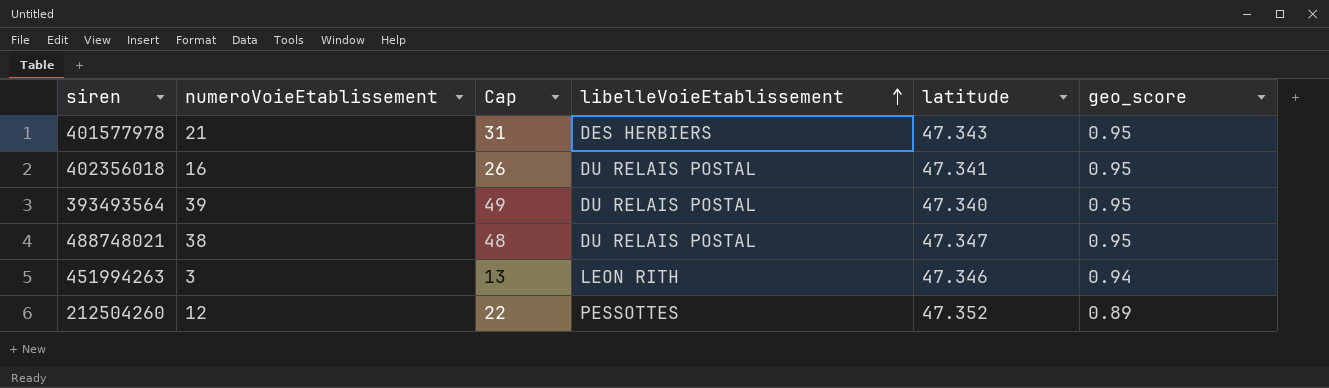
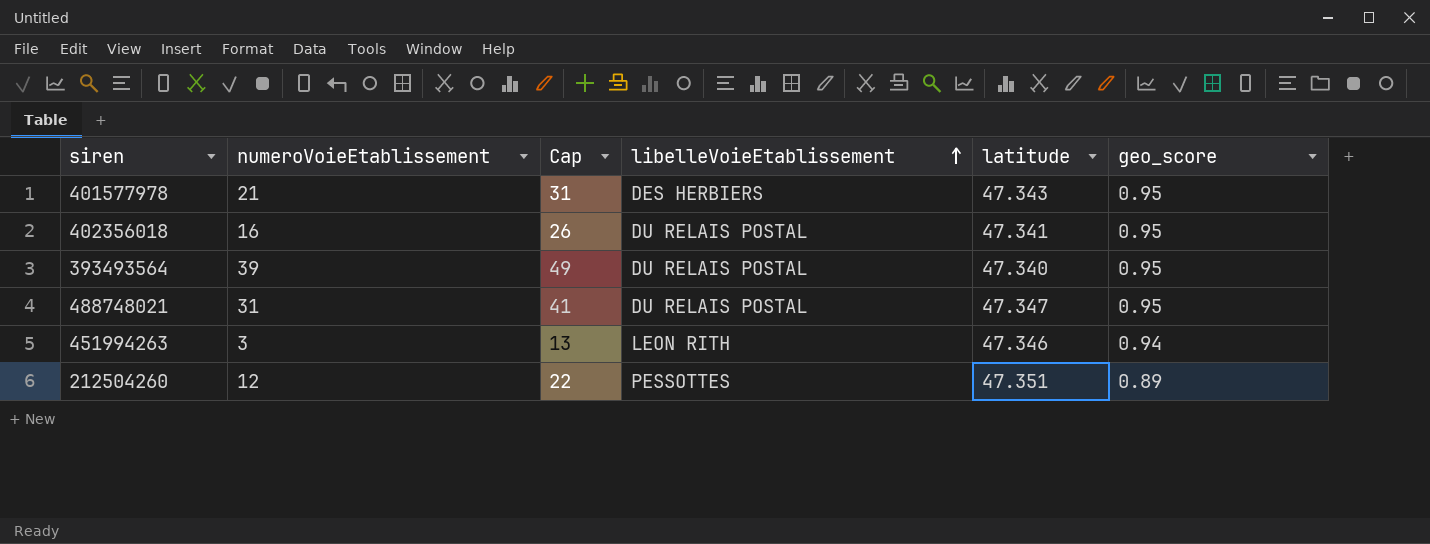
488748021 | numeroVoieEtablissement: 38 -> 31
488748021 | Cap: 48 -> 41
212504260 | latitude: 47.352 -> 47.351

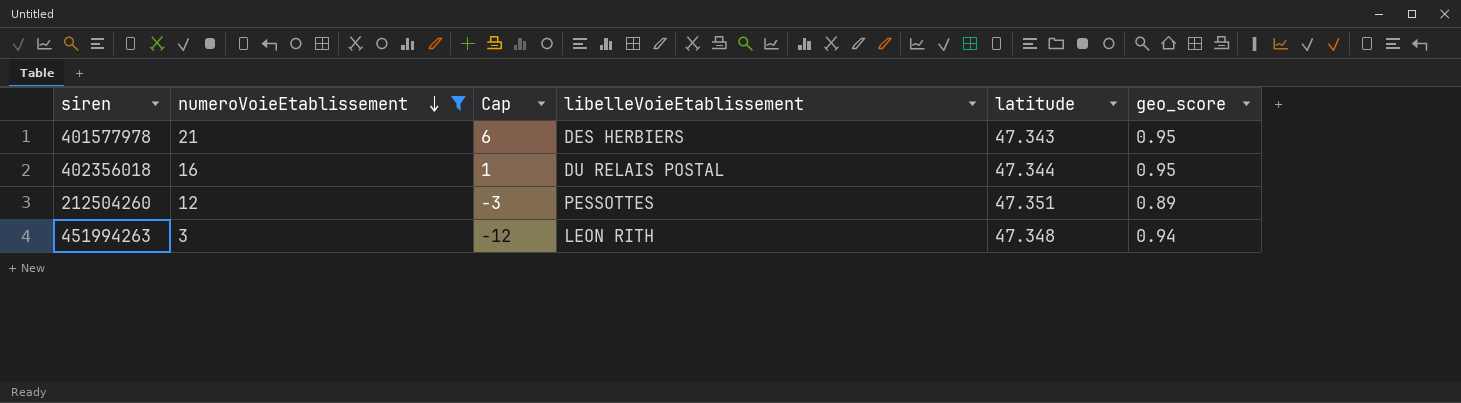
filter: none -> numeroVoieEtablissement <= 21
row order: libelleVoieEtablissement ascending -> numeroVoieEtablissement descending
column Cap | formula: [numeroVoieEtablissement] + 10 -> [numeroVoieEtablissement] - 15
402356018 | latitude: 47.341 -> 47.344
451994263 | latitude: 47.346 -> 47.348

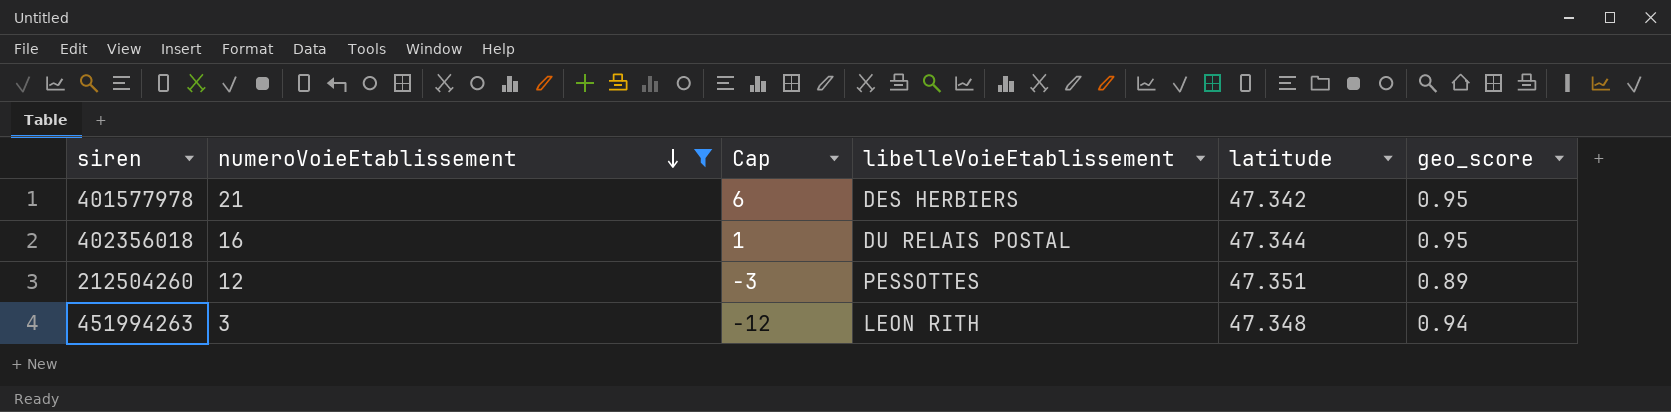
401577978 | latitude: 47.343 -> 47.342

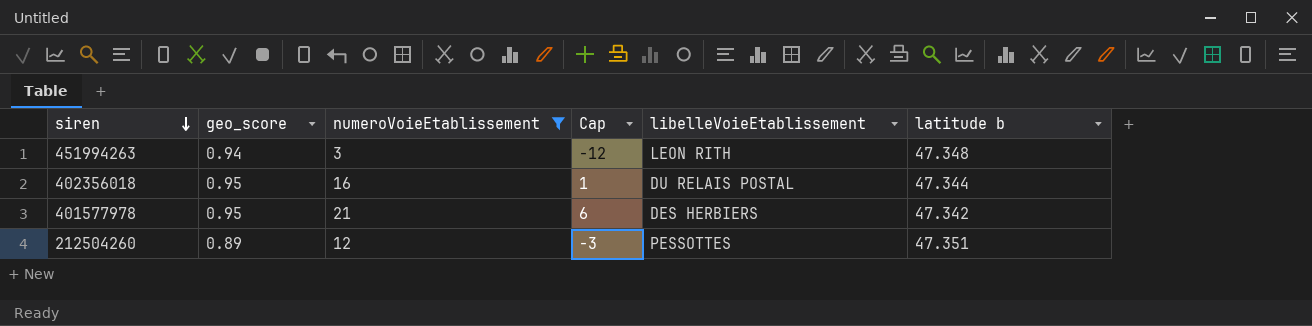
row order: numeroVoieEtablissement descending -> siren descending
column geo_score | position: 6 -> 2
column name: latitude -> latitude b

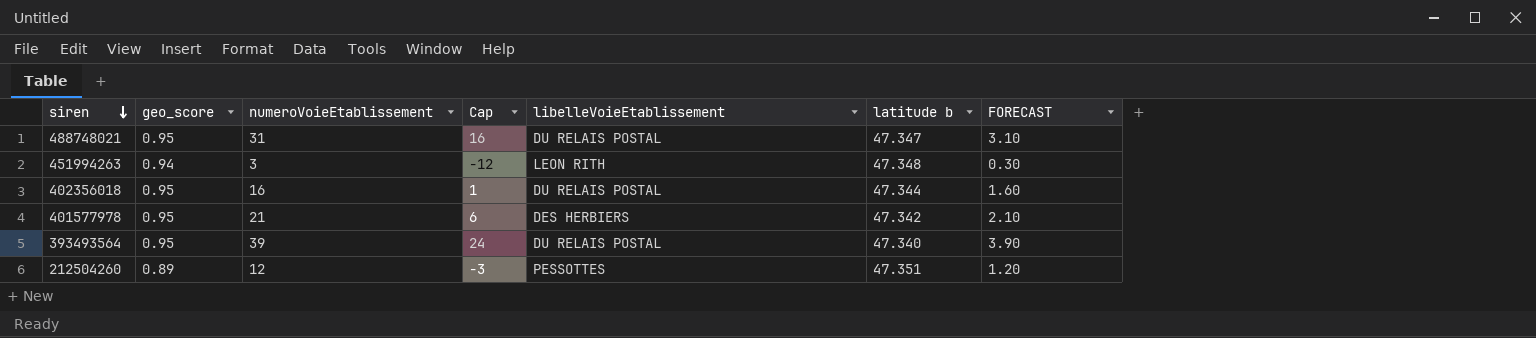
filter: numeroVoieEtablissement <= 21 -> none
column FORECAST | formula: none -> [numeroVoieEtablissement] * 0.1

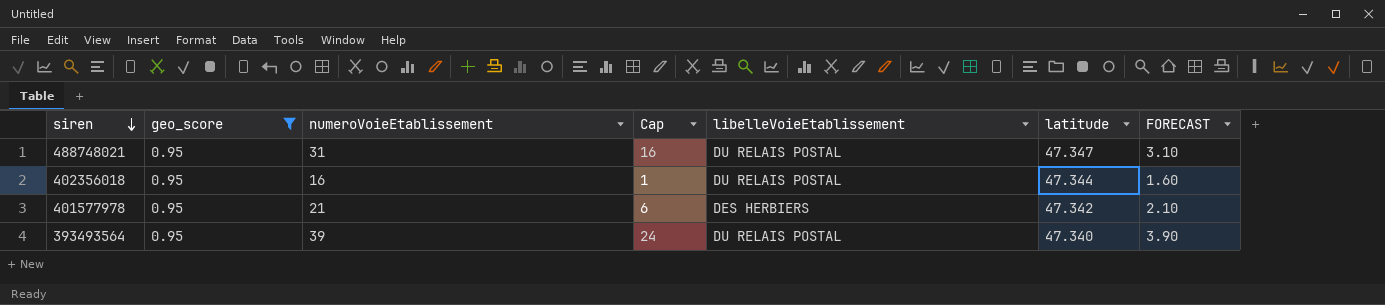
filter: none -> geo_score = 0.95
column name: latitude b -> latitude

